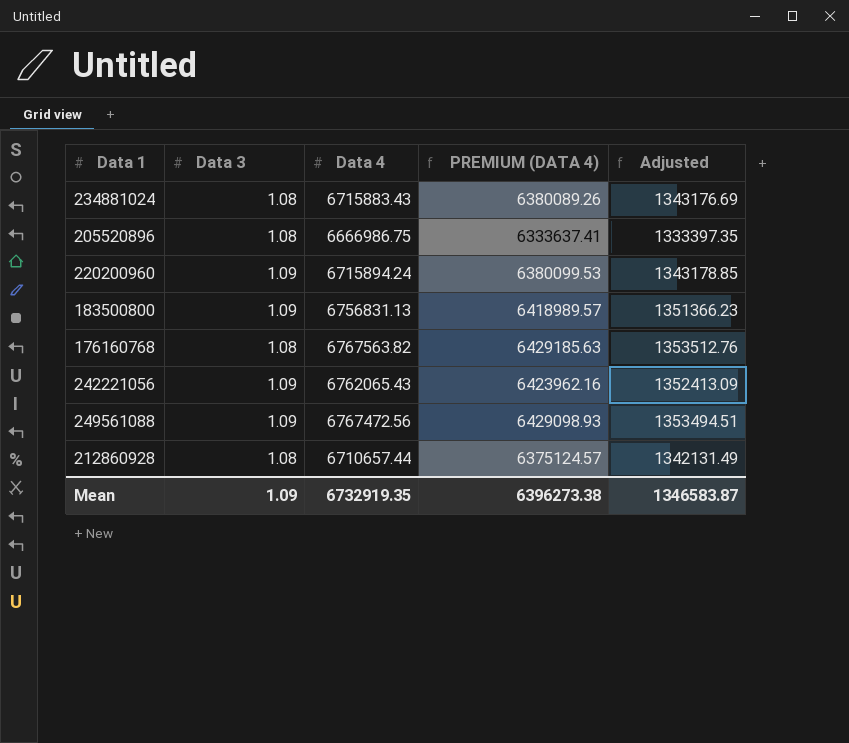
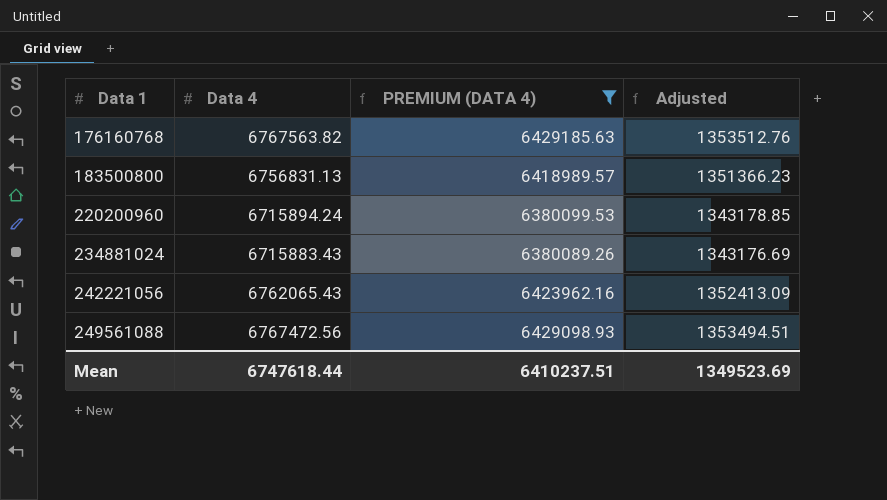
filter: none -> PREMIUM (DATA 4) >= 6380089.26
row order: none -> Data 1 ascending
column Data 3 | position: 2 -> none
Mean | Data 4: 6732919.35 -> 6747618.44
Mean | PREMIUM (DATA 4): 6396273.38 -> 6410237.51
Mean | Adjusted: 1346583.87 -> 1349523.69

